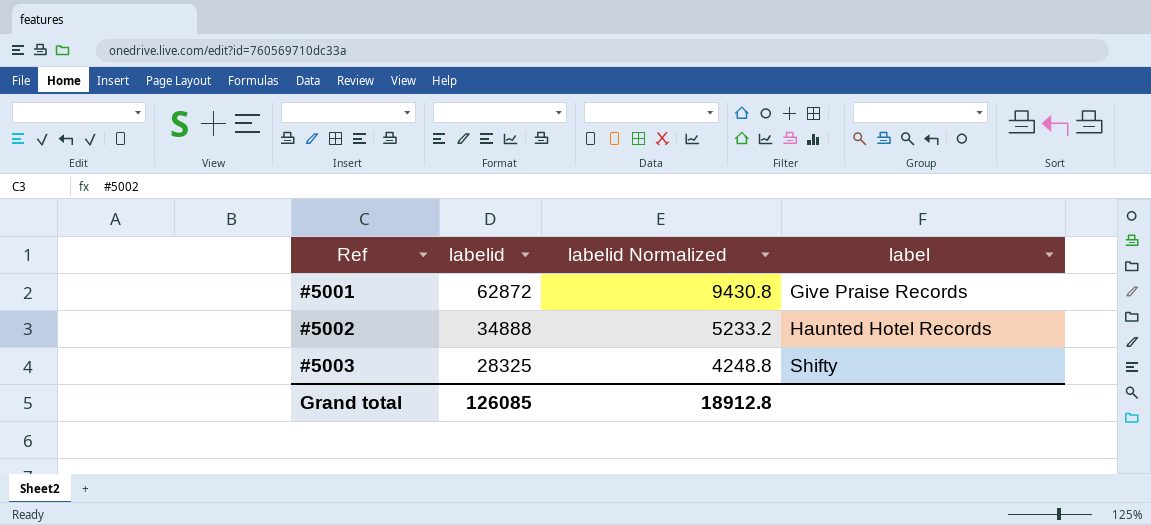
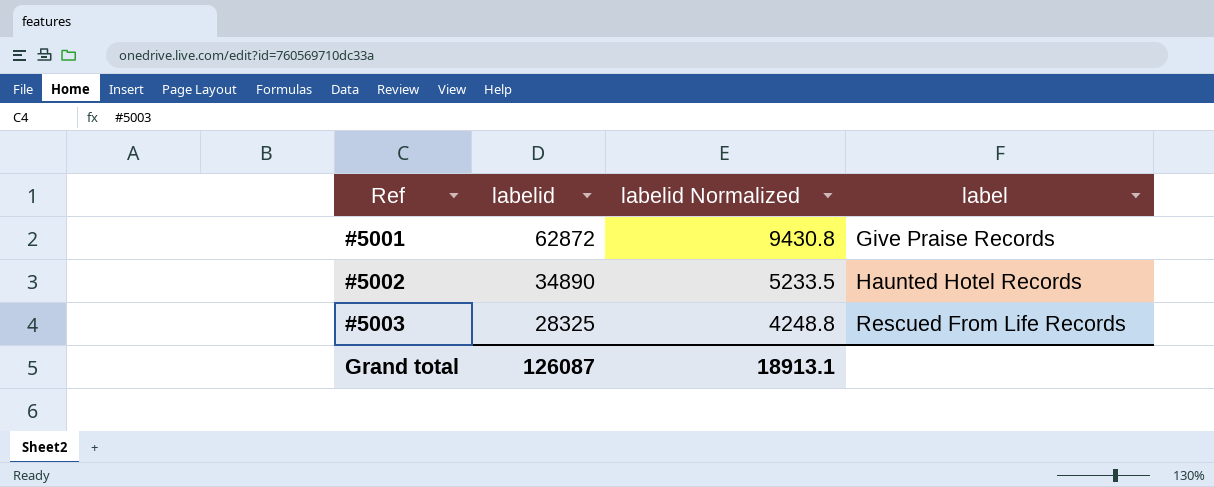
#5002 | labelid: 34888 -> 34890
#5002 | labelid Normalized: 5233.2 -> 5233.5
#5003 | label: Shifty -> Rescued From Life Records
Grand total | labelid: 126085 -> 126087
Grand total | labelid Normalized: 18912.8 -> 18913.1

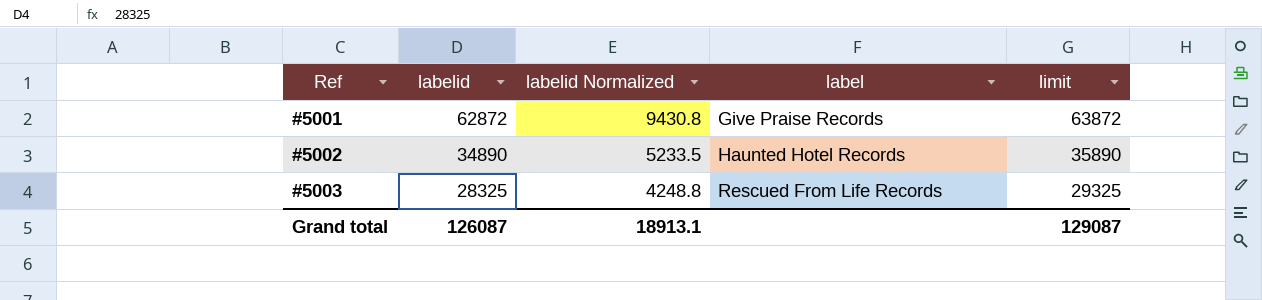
column limit | formula: none -> [labelid] + 1000

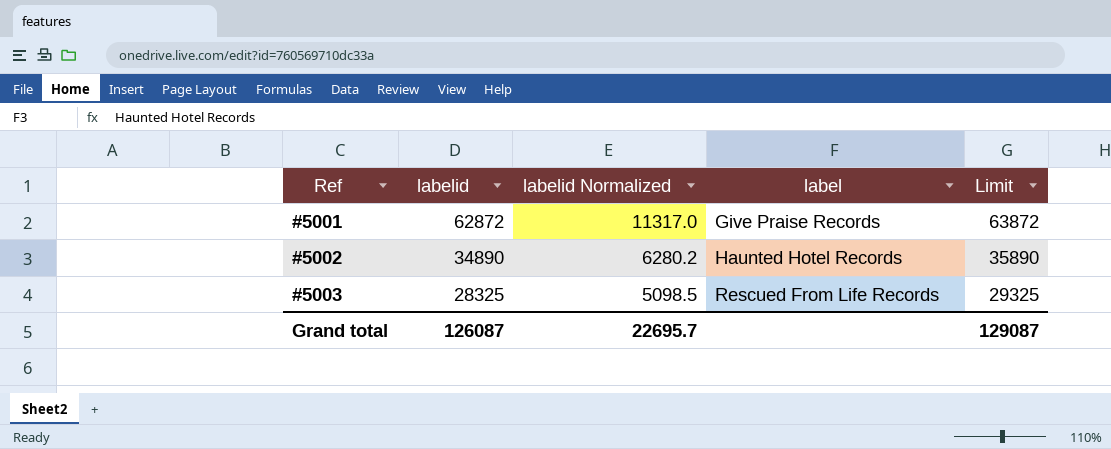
column labelid Normalized | formula: [labelid] * 0.15 -> [labelid] * 0.18
column name: limit -> Limit
Grand total | labelid Normalized: 18913.1 -> 22695.7

